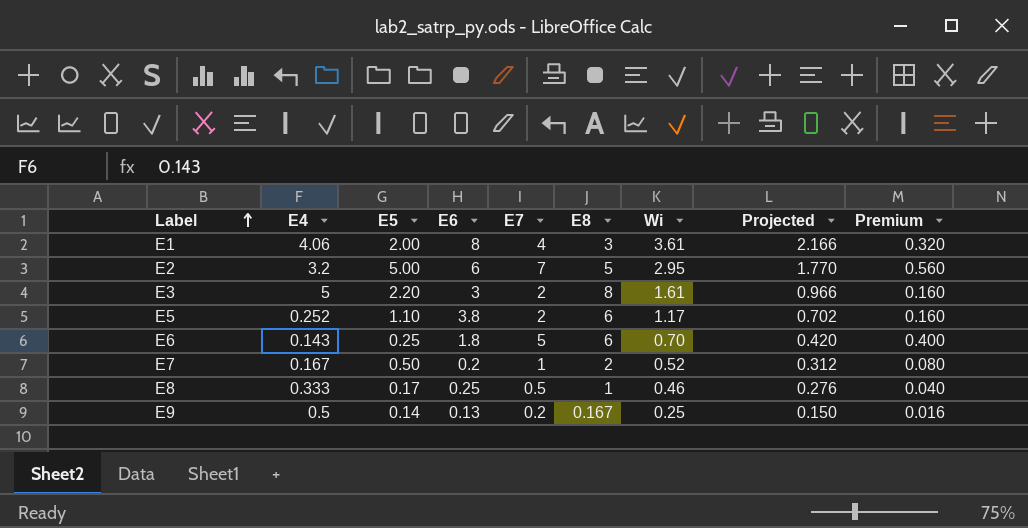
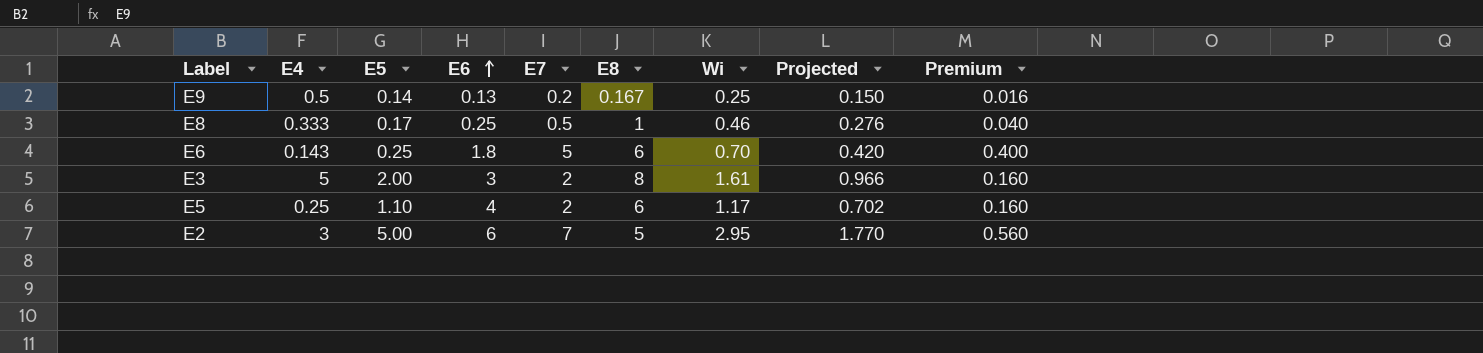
row order: Label ascending -> E6 ascending
row E1: 4.06 | 2.00 | 8 | 4 | 3 | 3.61 | 2.166 | 0.320 -> none
row E7: 0.167 | 0.50 | 0.2 | 1 | 2 | 0.52 | 0.312 | 0.080 -> none
E3 | E5: 2.20 -> 2.00
E5 | E4: 0.252 -> 0.25
E5 | E6: 3.8 -> 4
E2 | E4: 3.2 -> 3

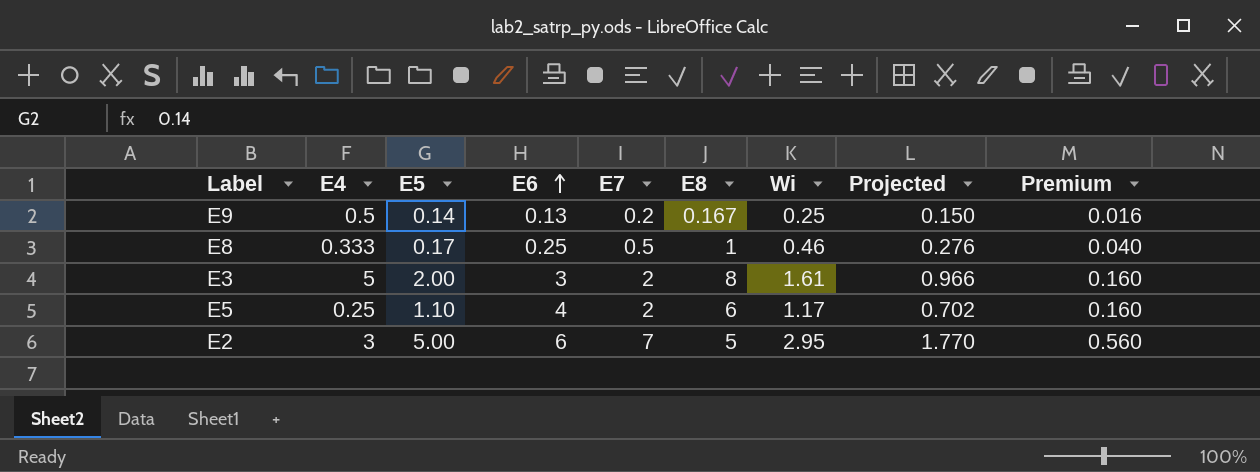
row E6: 0.143 | 0.25 | 1.8 | 5 | 6 | 0.70 | 0.420 | 0.400 -> none

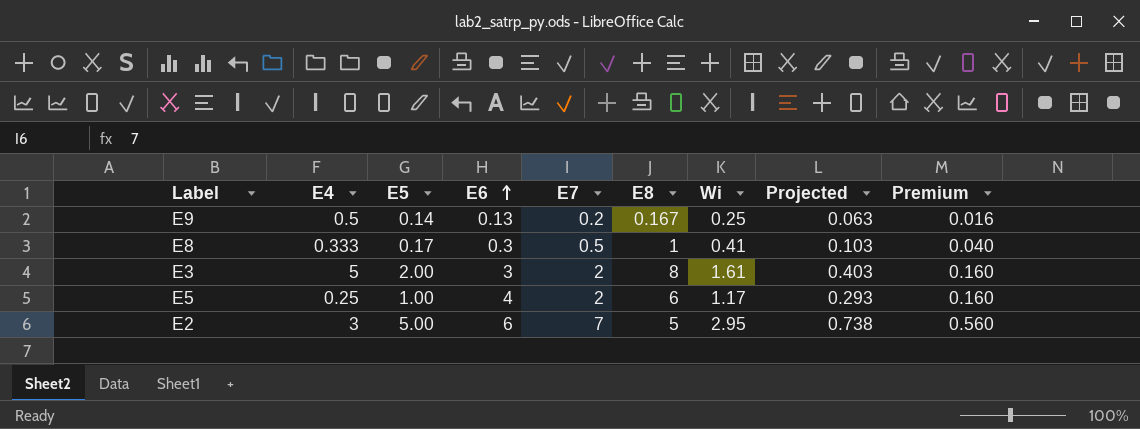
column Projected | formula: [Wi] * 0.6 -> [Wi] * 0.25
E8 | E6: 0.25 -> 0.3
E8 | Wi: 0.46 -> 0.41
E5 | E5: 1.10 -> 1.00

